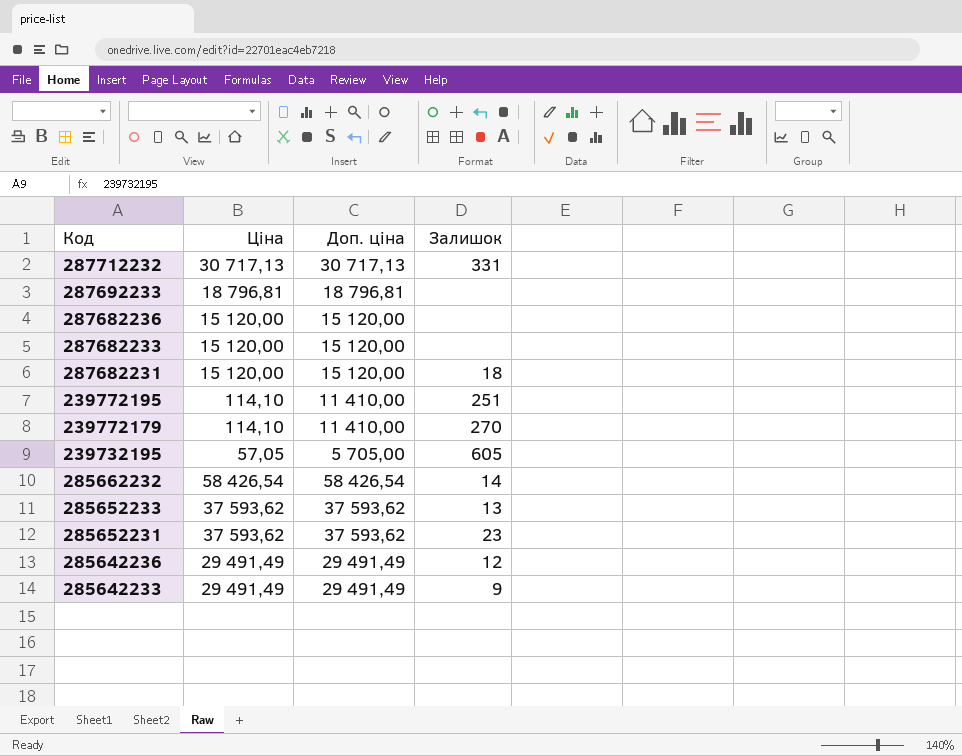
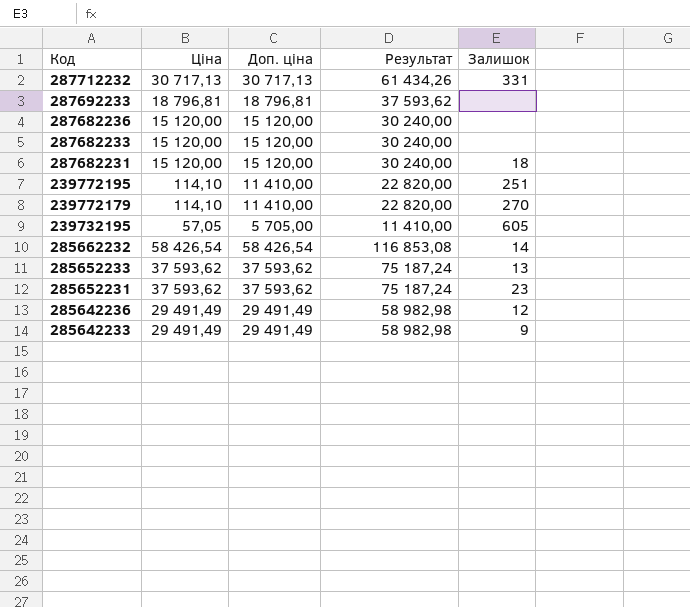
column Результат | formula: none -> [Доп. ціна] * 2

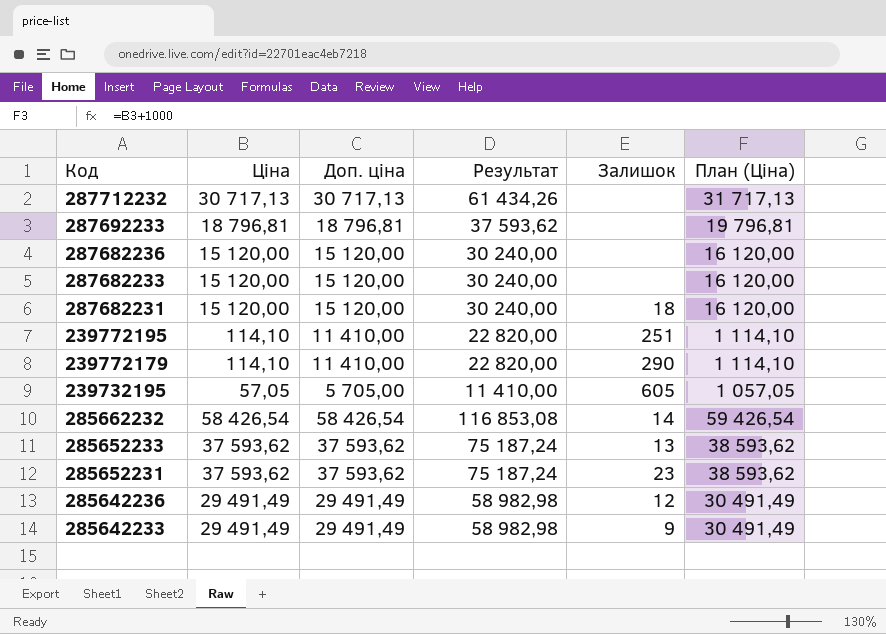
column План (Ціна) | formula: none -> [Ціна] + 1000
287712232 | Залишок: 331 -> none
239772179 | Залишок: 270 -> 290

